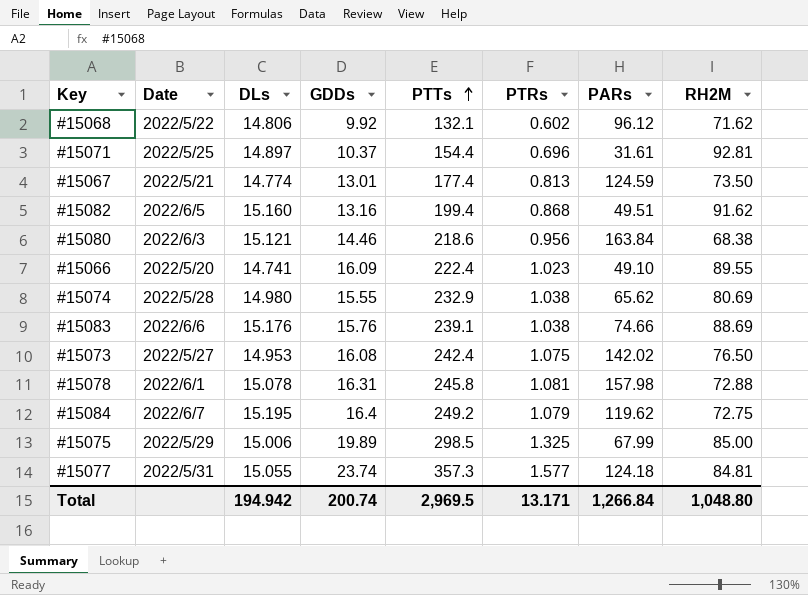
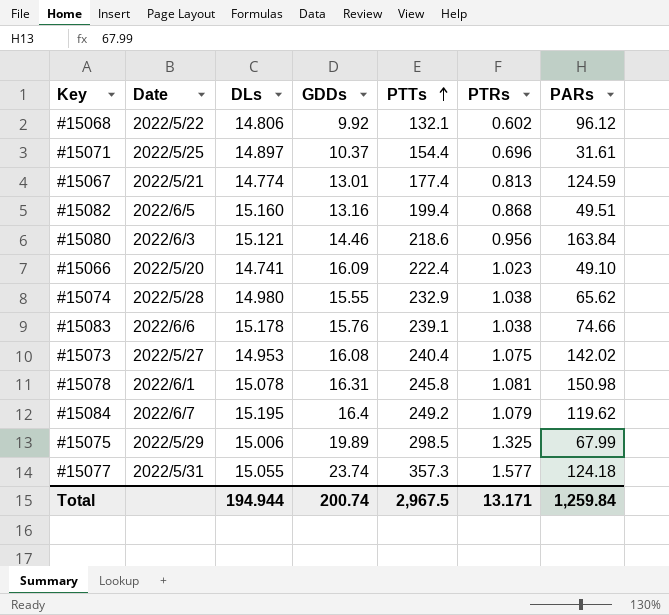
column RH2M | position: 8 -> none
#15083 | DLs: 15.176 -> 15.178
#15073 | PTTs: 242.4 -> 240.4
#15078 | PARs: 157.98 -> 150.98
Total | DLs: 194.942 -> 194.944
Total | PTTs: 2,969.5 -> 2,967.5
Total | PARs: 1,266.84 -> 1,259.84

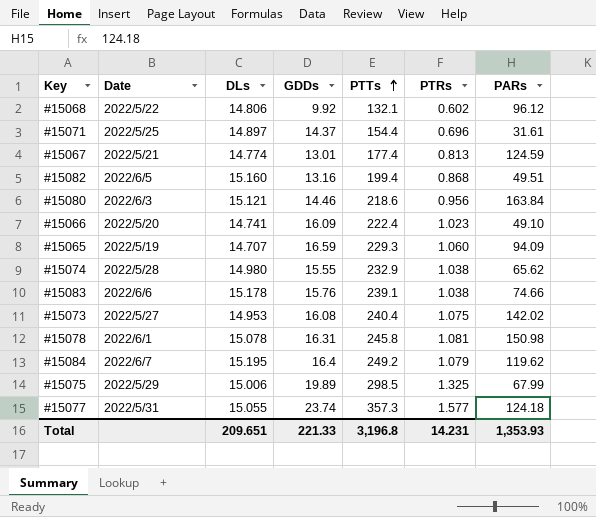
#15071 | GDDs: 10.37 -> 14.37
row #15065: none -> 2022/5/19 | 14.707 | 16.59 | 229.3 | 1.060 | 94.09
Total | DLs: 194.944 -> 209.651
Total | GDDs: 200.74 -> 221.33
Total | PTTs: 2,967.5 -> 3,196.8
Total | PTRs: 13.171 -> 14.231
Total | PARs: 1,259.84 -> 1,353.93

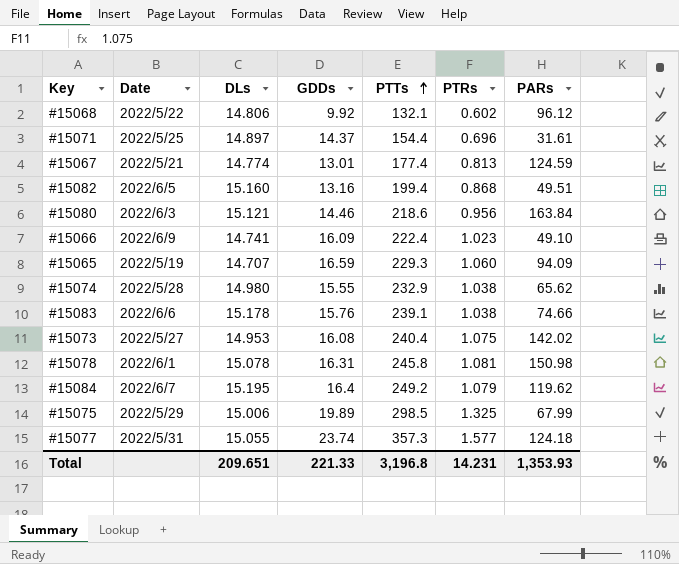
#15066 | Date: 2022/5/20 -> 2022/6/9

